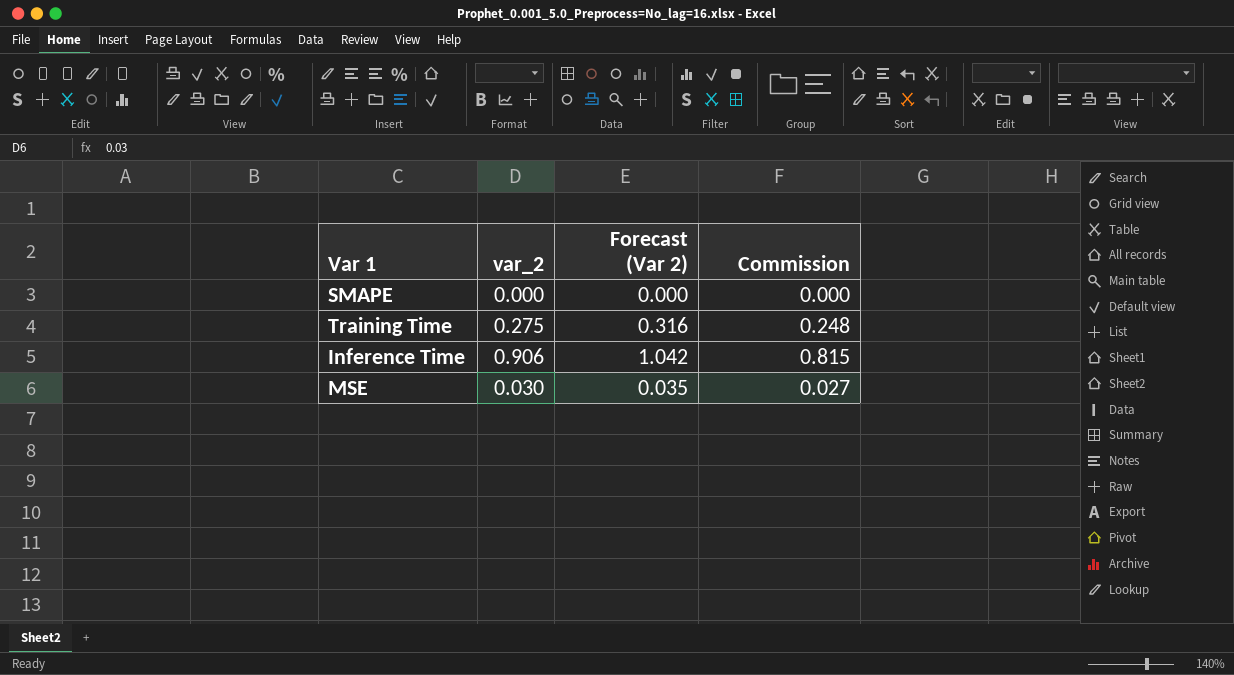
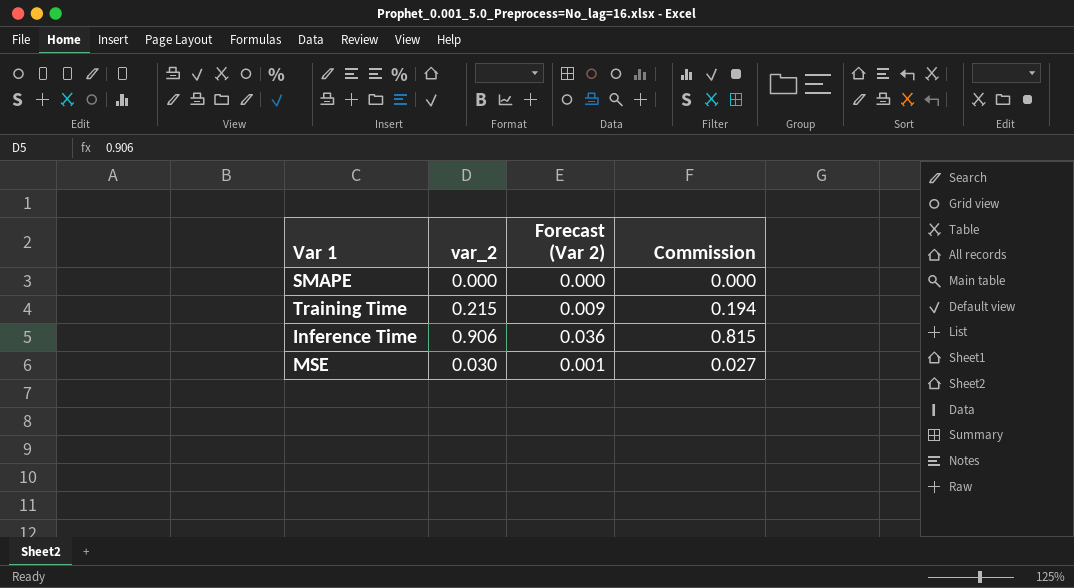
column Forecast (Var 2) | formula: [var_2] * 1.15 -> [var_2] * 0.04
Training Time | var_2: 0.275 -> 0.215
Training Time | Commission: 0.248 -> 0.194

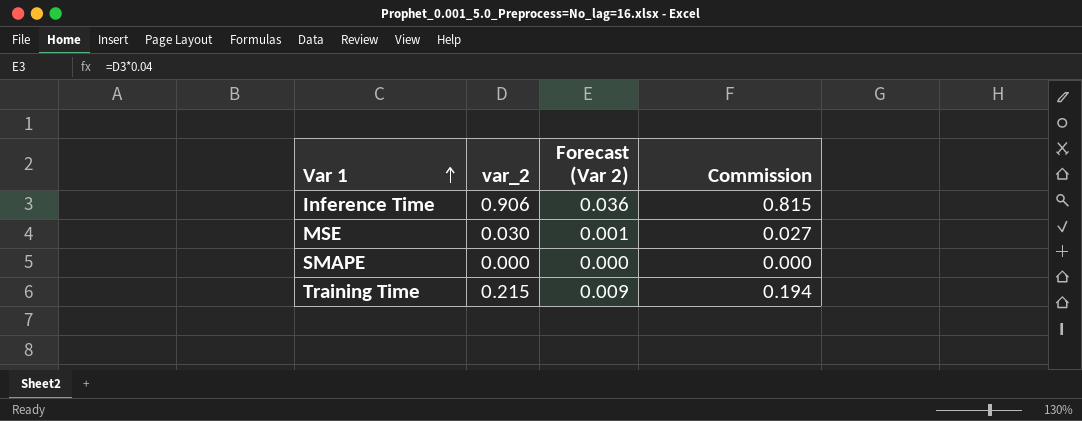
row order: none -> Var 1 ascending

